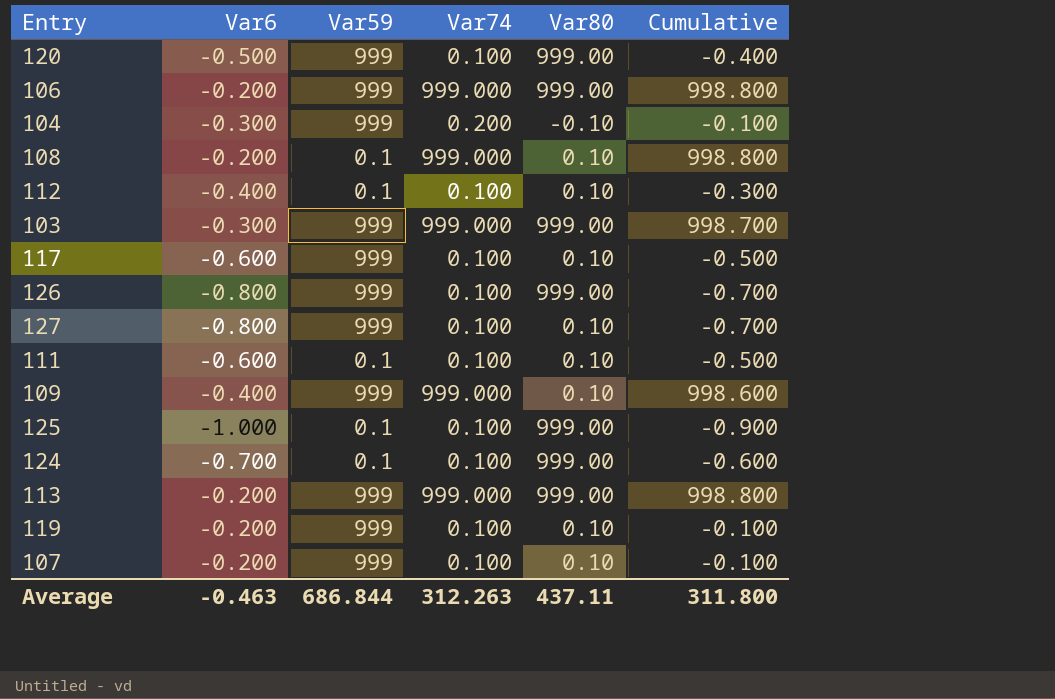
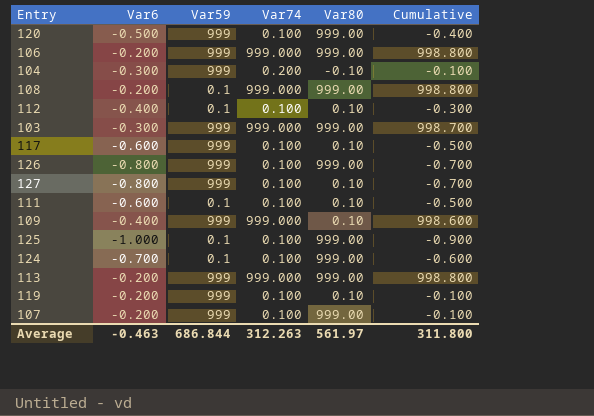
108 | Var80: 0.10 -> 999.00
107 | Var80: 0.10 -> 999.00
Average | Var80: 437.11 -> 561.97

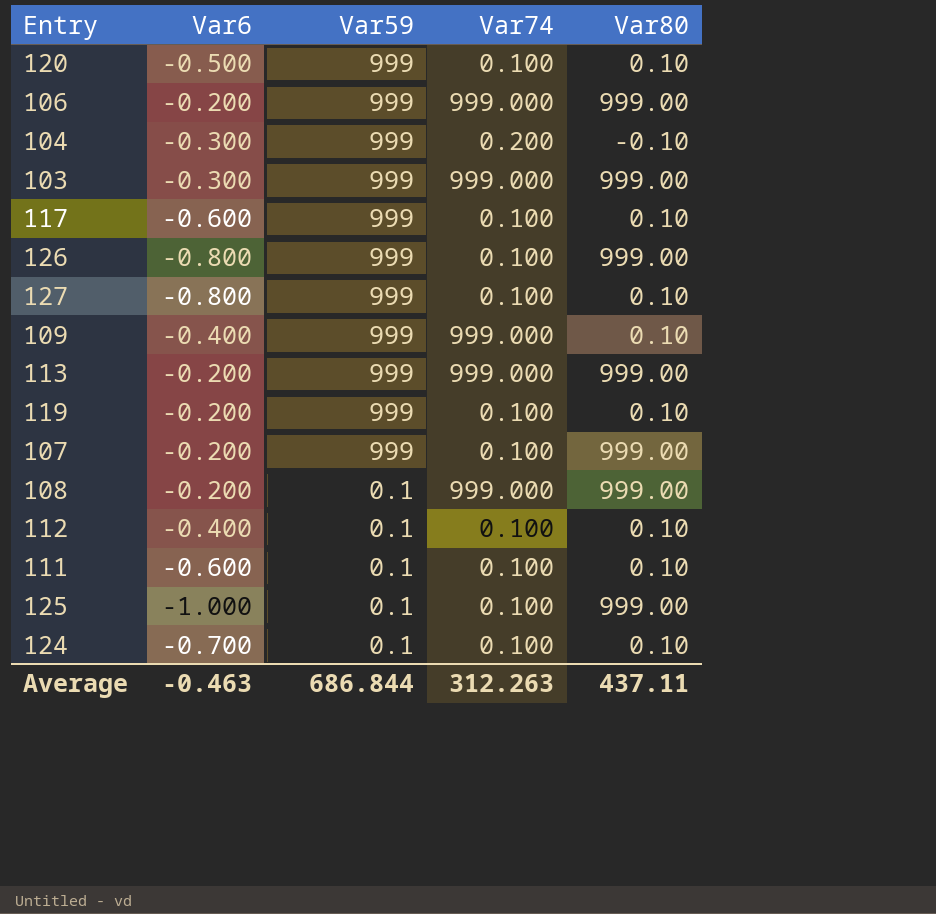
row order: none -> Var59 descending
column Cumulative | formula: [Var6] + [Var74] -> none
120 | Var80: 999.00 -> 0.10
124 | Var80: 999.00 -> 0.10
Average | Var80: 561.97 -> 437.11

